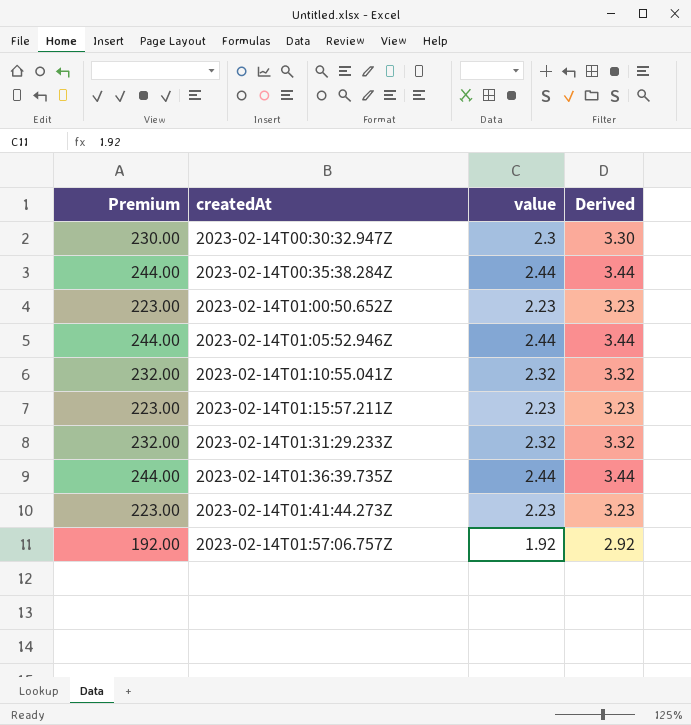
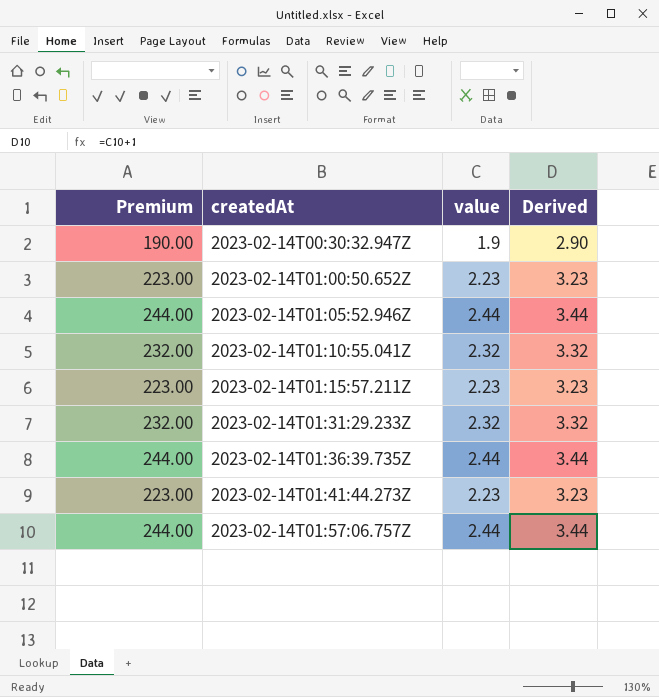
row 2023-02-14T00:35:38.284Z: 244.00 | 2.44 | 3.44 -> none
2023-02-14T00:30:32.947Z | Premium: 230.00 -> 190.00
2023-02-14T00:30:32.947Z | value: 2.3 -> 1.9
2023-02-14T00:30:32.947Z | Derived: 3.30 -> 2.90
2023-02-14T01:57:06.757Z | Premium: 192.00 -> 244.00
2023-02-14T01:57:06.757Z | value: 1.92 -> 2.44
2023-02-14T01:57:06.757Z | Derived: 2.92 -> 3.44

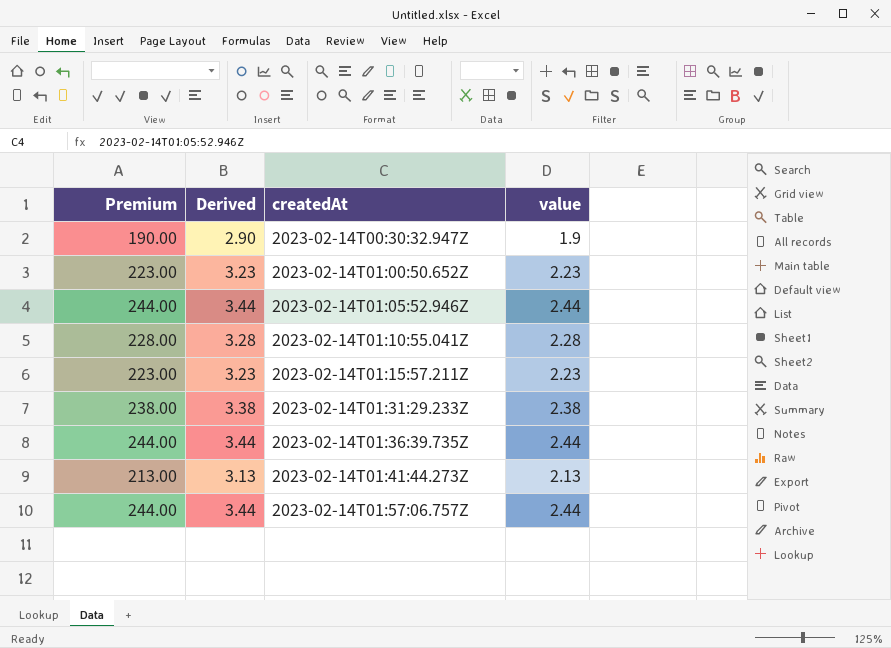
column Derived | position: 4 -> 2
2023-02-14T01:10:55.041Z | Premium: 232.00 -> 228.00
2023-02-14T01:10:55.041Z | Derived: 3.32 -> 3.28
2023-02-14T01:10:55.041Z | value: 2.32 -> 2.28
2023-02-14T01:31:29.233Z | Premium: 232.00 -> 238.00
2023-02-14T01:31:29.233Z | Derived: 3.32 -> 3.38
2023-02-14T01:31:29.233Z | value: 2.32 -> 2.38
2023-02-14T01:41:44.273Z | Premium: 223.00 -> 213.00
2023-02-14T01:41:44.273Z | Derived: 3.23 -> 3.13
2023-02-14T01:41:44.273Z | value: 2.23 -> 2.13

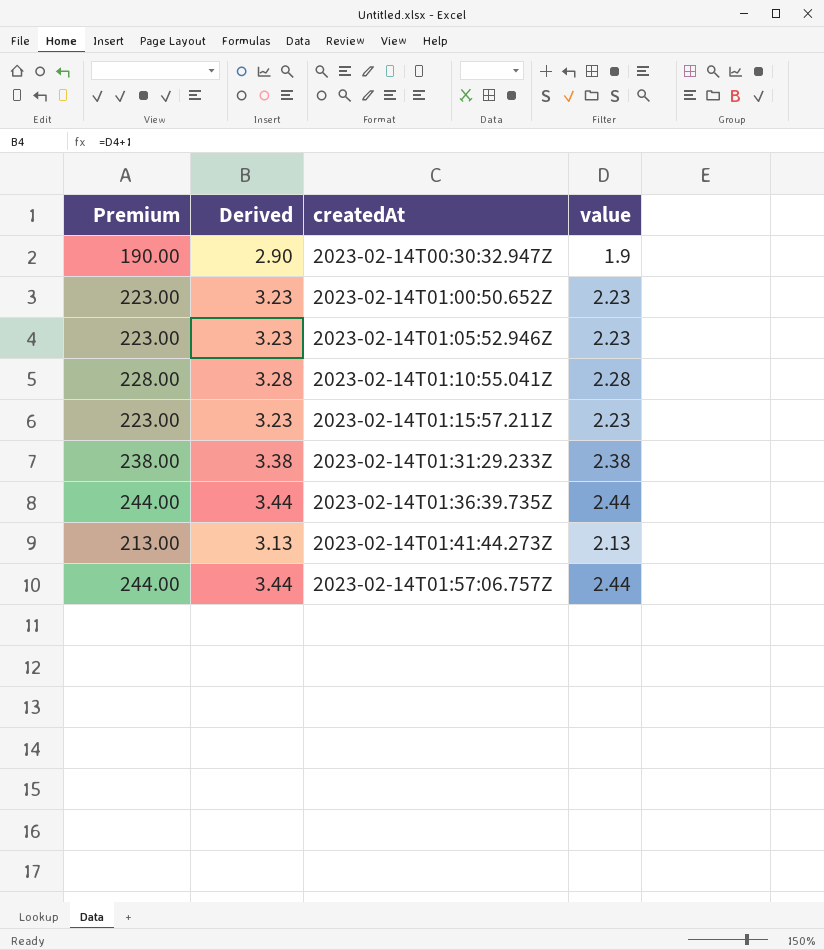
2023-02-14T01:05:52.946Z | Premium: 244.00 -> 223.00
2023-02-14T01:05:52.946Z | Derived: 3.44 -> 3.23
2023-02-14T01:05:52.946Z | value: 2.44 -> 2.23

